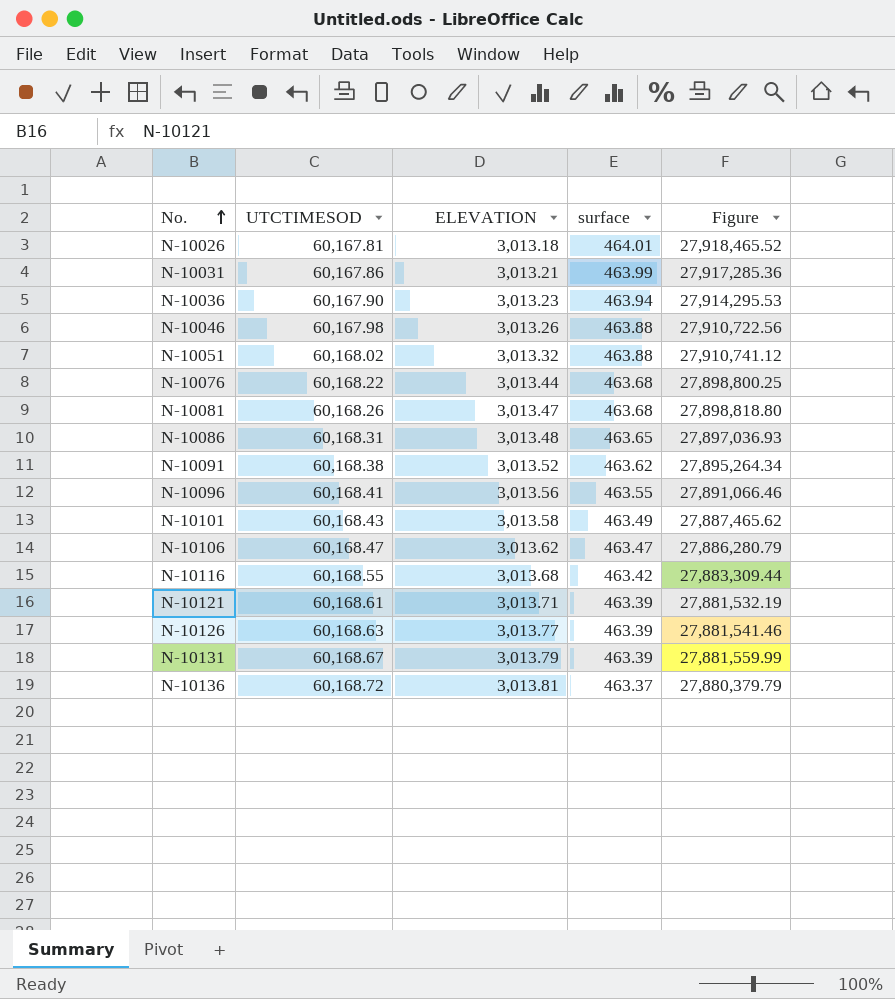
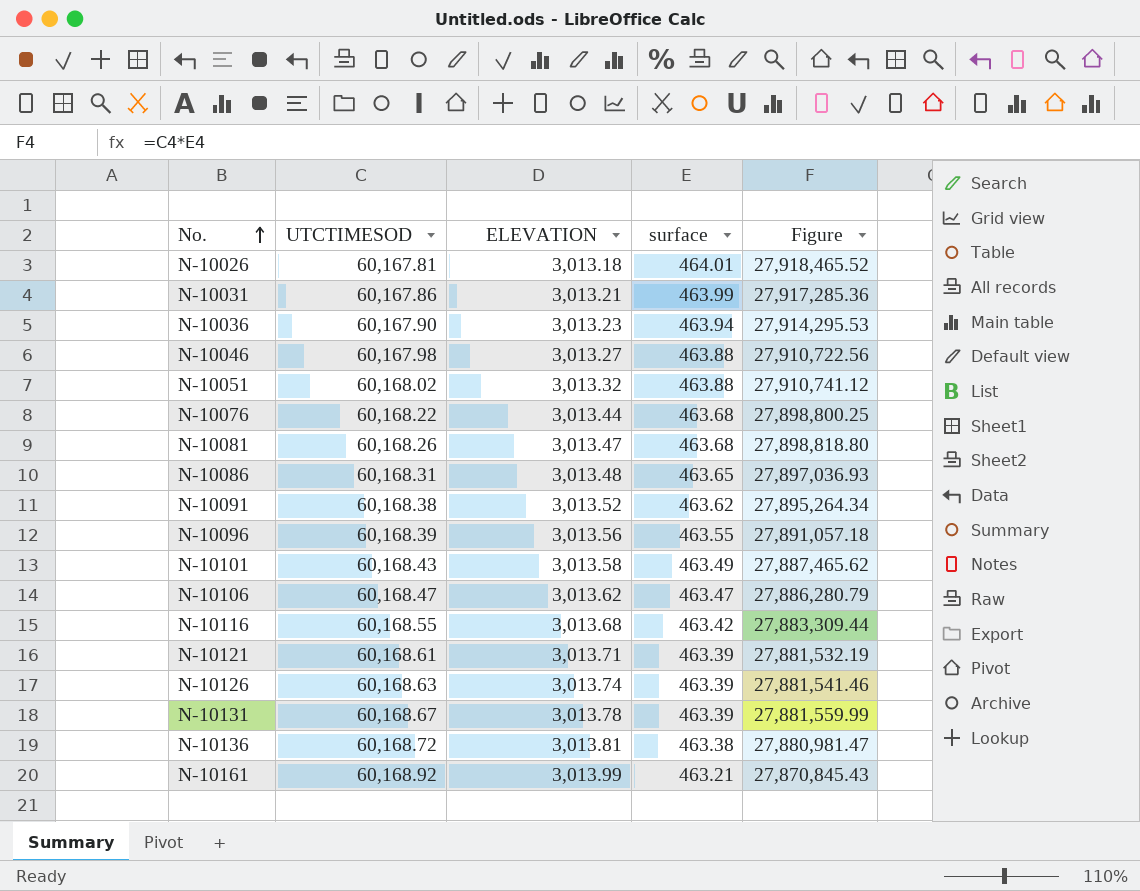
N-10046 | ELEVATION: 3,013.26 -> 3,013.27
N-10096 | UTCTIMESOD: 60,168.41 -> 60,168.39
N-10096 | Figure: 27,891,066.46 -> 27,891,057.18
N-10126 | ELEVATION: 3,013.77 -> 3,013.74
N-10131 | ELEVATION: 3,013.79 -> 3,013.78
N-10136 | surface: 463.37 -> 463.38
N-10136 | Figure: 27,880,379.79 -> 27,880,981.47
row N-10161: none -> 60,168.92 | 3,013.99 | 463.21 | 27,870,845.43

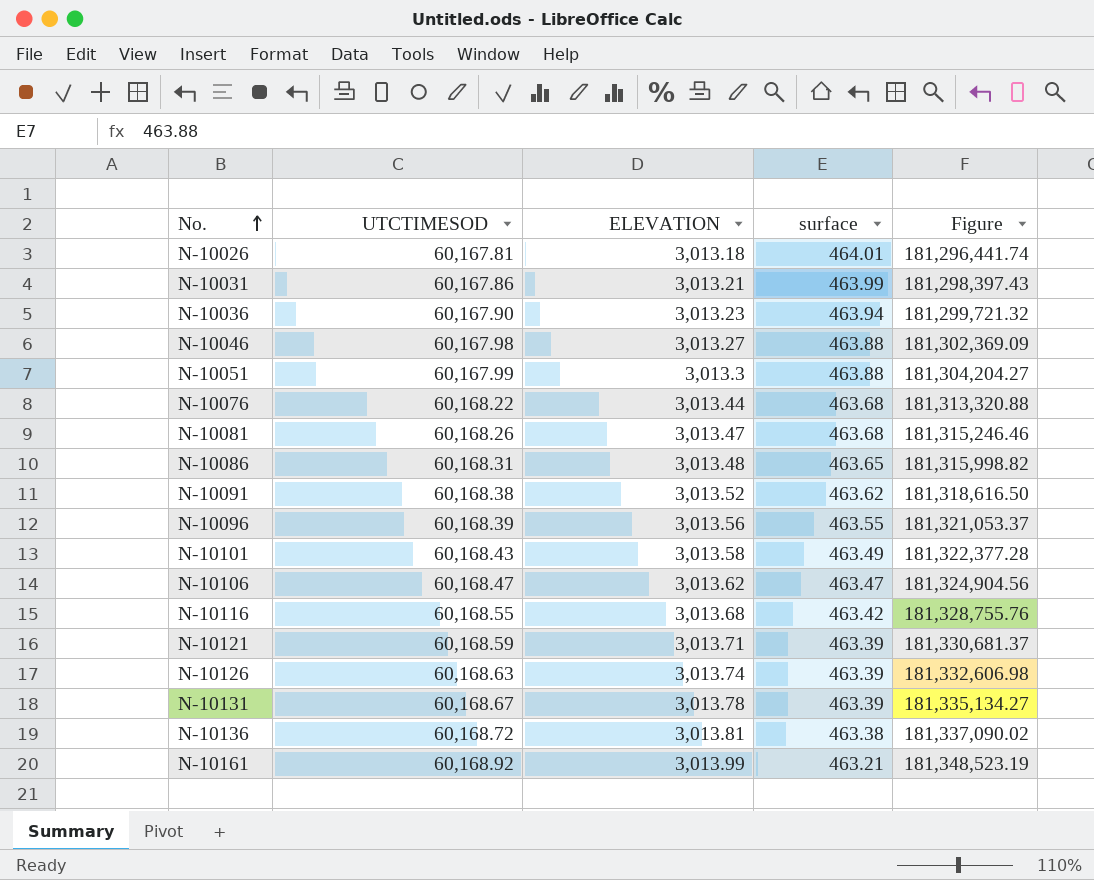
column Figure | formula: [UTCTIMESOD] * [surface] -> [UTCTIMESOD] * [ELEVATION]
N-10051 | UTCTIMESOD: 60,168.02 -> 60,167.99
N-10051 | ELEVATION: 3,013.32 -> 3,013.3
N-10121 | UTCTIMESOD: 60,168.61 -> 60,168.59

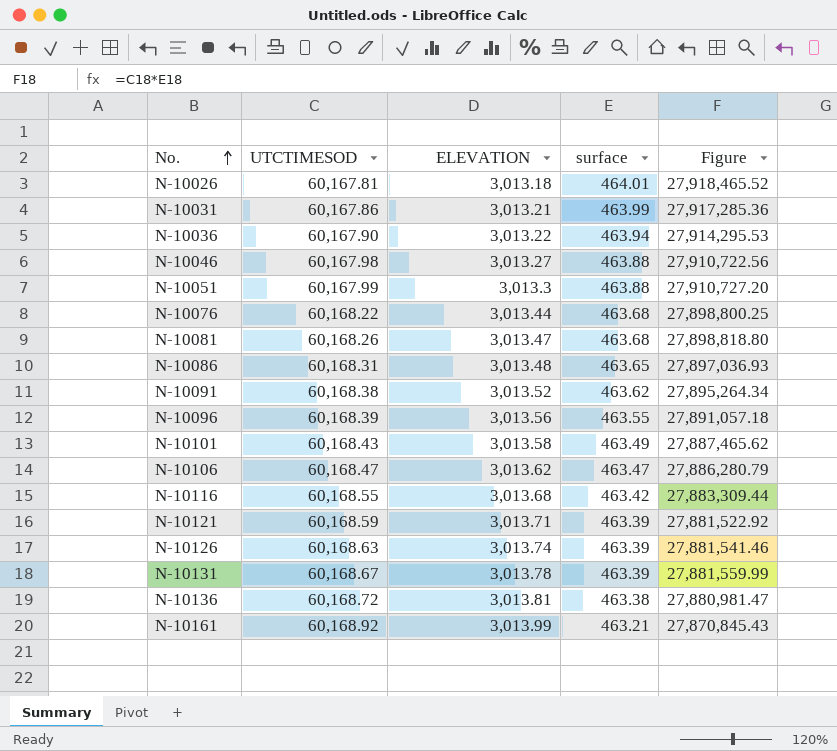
column Figure | formula: [UTCTIMESOD] * [ELEVATION] -> [UTCTIMESOD] * [surface]
N-10036 | ELEVATION: 3,013.23 -> 3,013.22

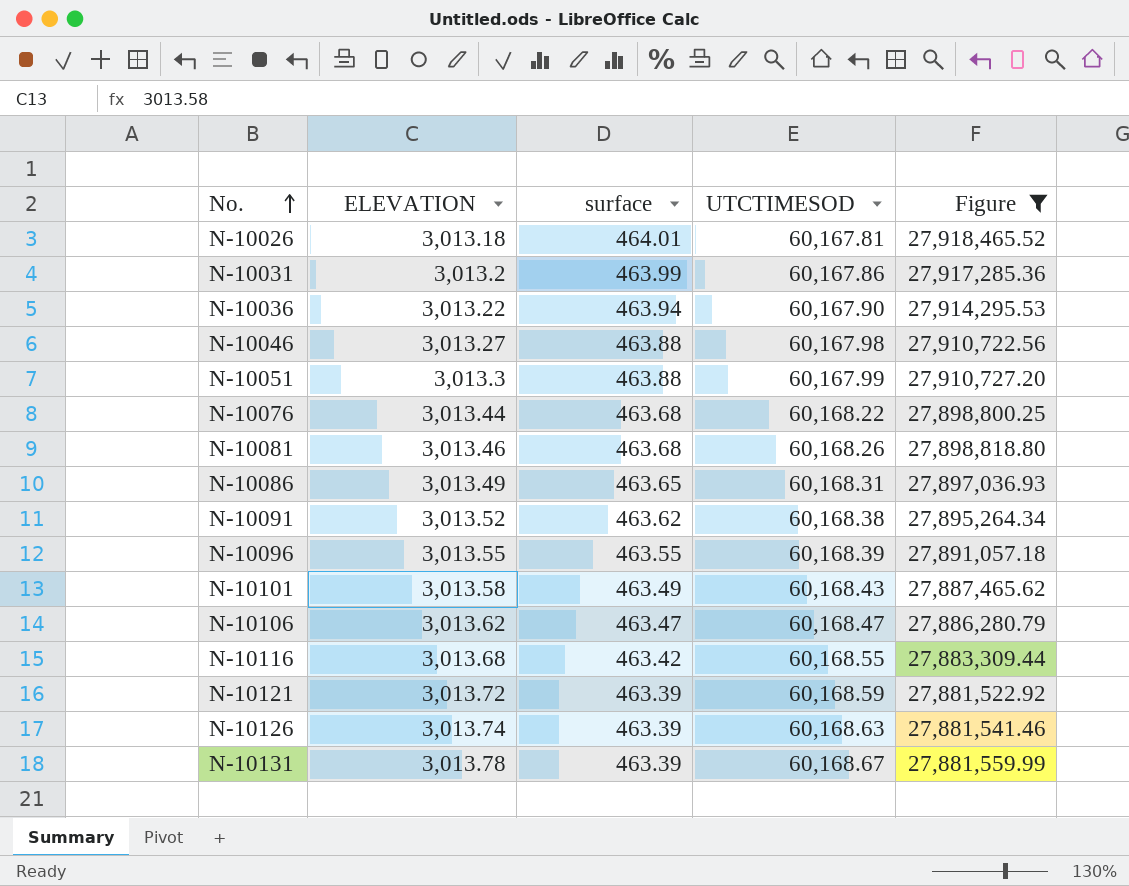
filter: none -> Figure >= 27,881,522.92
column UTCTIMESOD | position: 2 -> 4
N-10031 | ELEVATION: 3,013.21 -> 3,013.2
N-10081 | ELEVATION: 3,013.47 -> 3,013.46
N-10086 | ELEVATION: 3,013.48 -> 3,013.49
N-10096 | ELEVATION: 3,013.56 -> 3,013.55
N-10121 | ELEVATION: 3,013.71 -> 3,013.72

